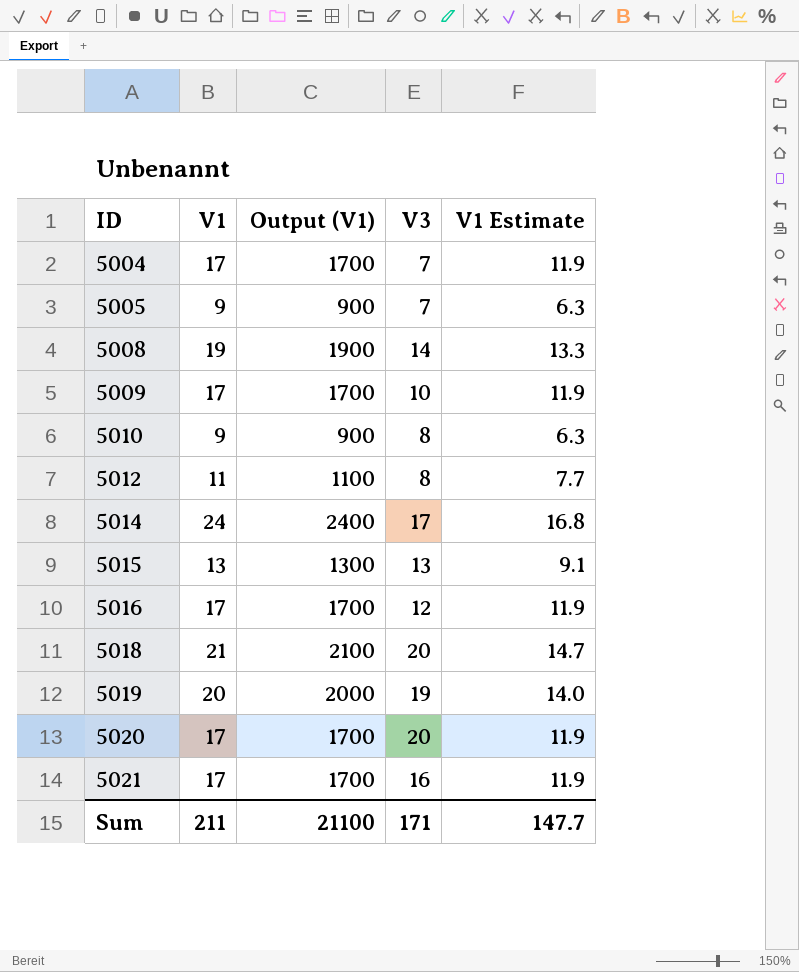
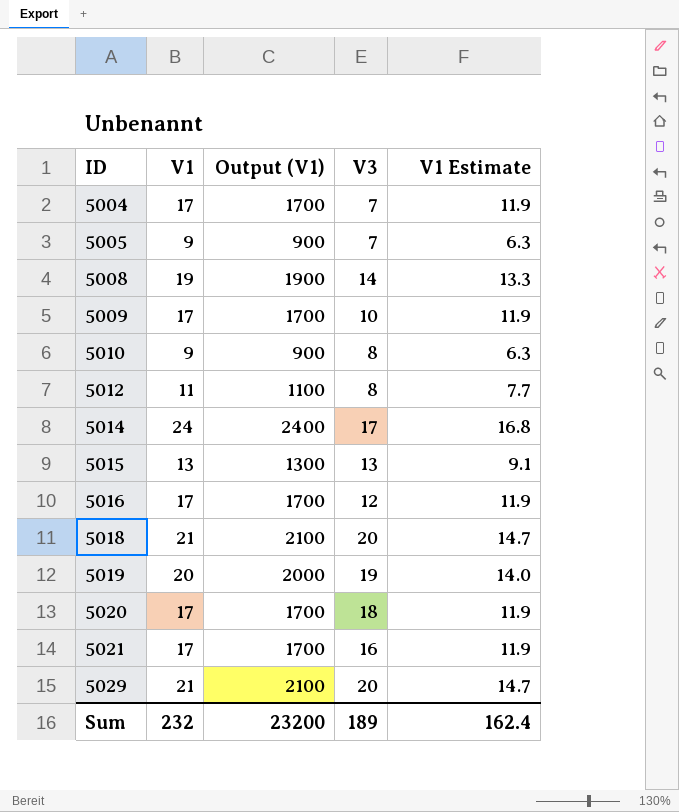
5020 | V3: 20 -> 18
row 5029: none -> 21 | 2100 | 20 | 14.7
Sum | V1: 211 -> 232
Sum | Output (V1): 21100 -> 23200
Sum | V3: 171 -> 189
Sum | V1 Estimate: 147.7 -> 162.4

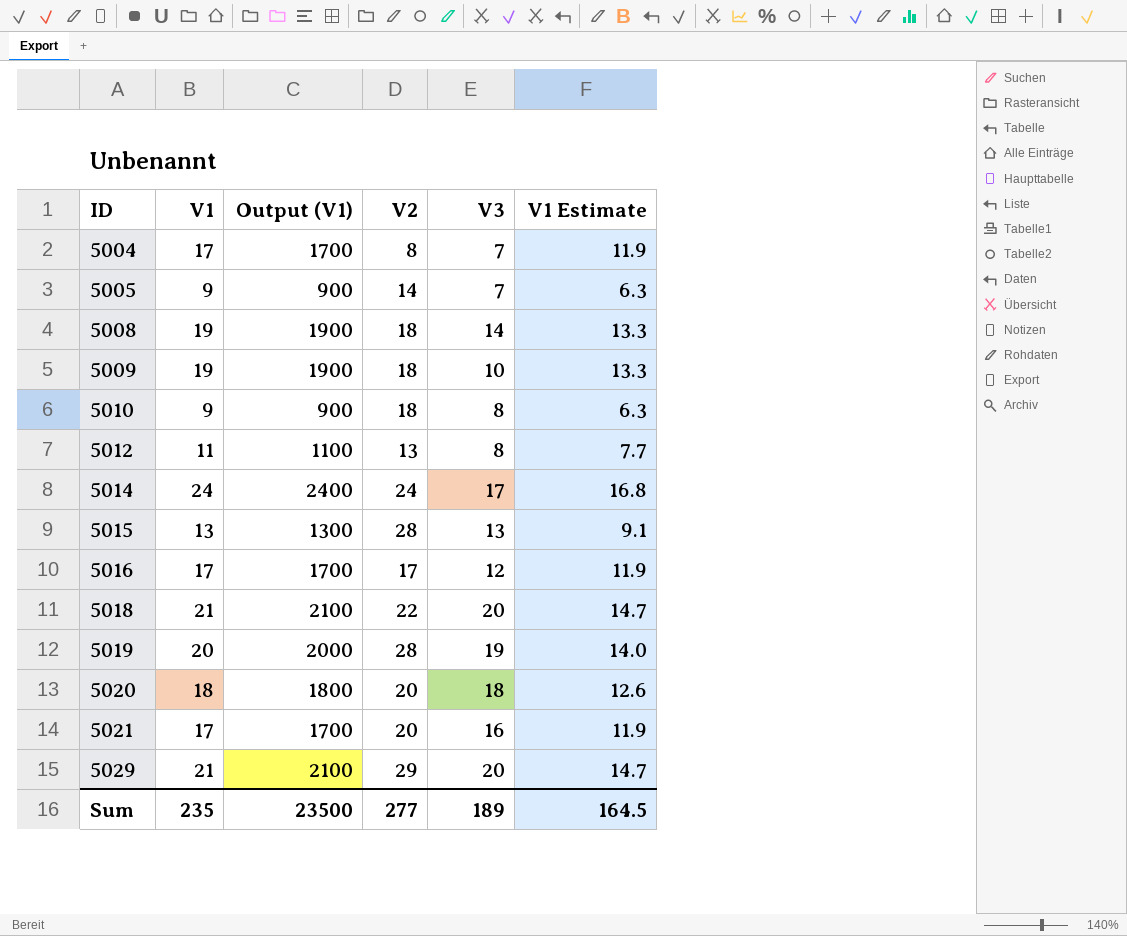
column V2 | position: none -> 4
5009 | V1: 17 -> 19
5009 | Output (V1): 1700 -> 1900
5009 | V1 Estimate: 11.9 -> 13.3
5020 | V1: 17 -> 18
5020 | Output (V1): 1700 -> 1800
5020 | V1 Estimate: 11.9 -> 12.6
Sum | V1: 232 -> 235
Sum | Output (V1): 23200 -> 23500
Sum | V1 Estimate: 162.4 -> 164.5

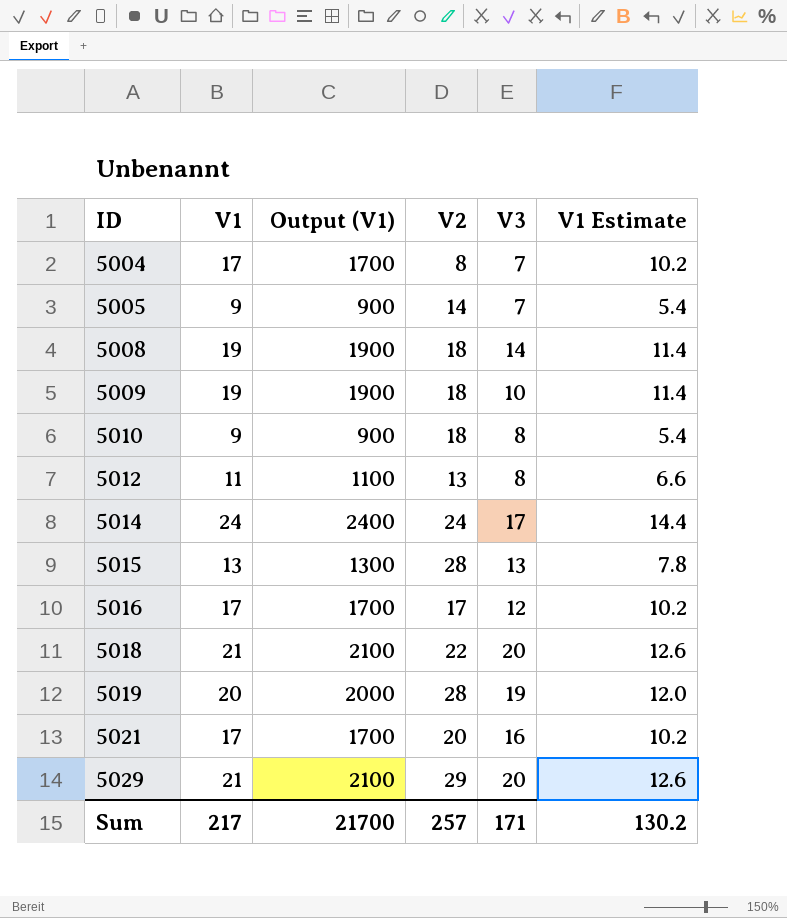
column V1 Estimate | formula: [V1] * 0.7 -> [V1] * 0.6
row 5020: 18 | 1800 | 20 | 18 | 12.6 -> none
Sum | V1: 235 -> 217
Sum | Output (V1): 23500 -> 21700
Sum | V2: 277 -> 257
Sum | V3: 189 -> 171
Sum | V1 Estimate: 164.5 -> 130.2

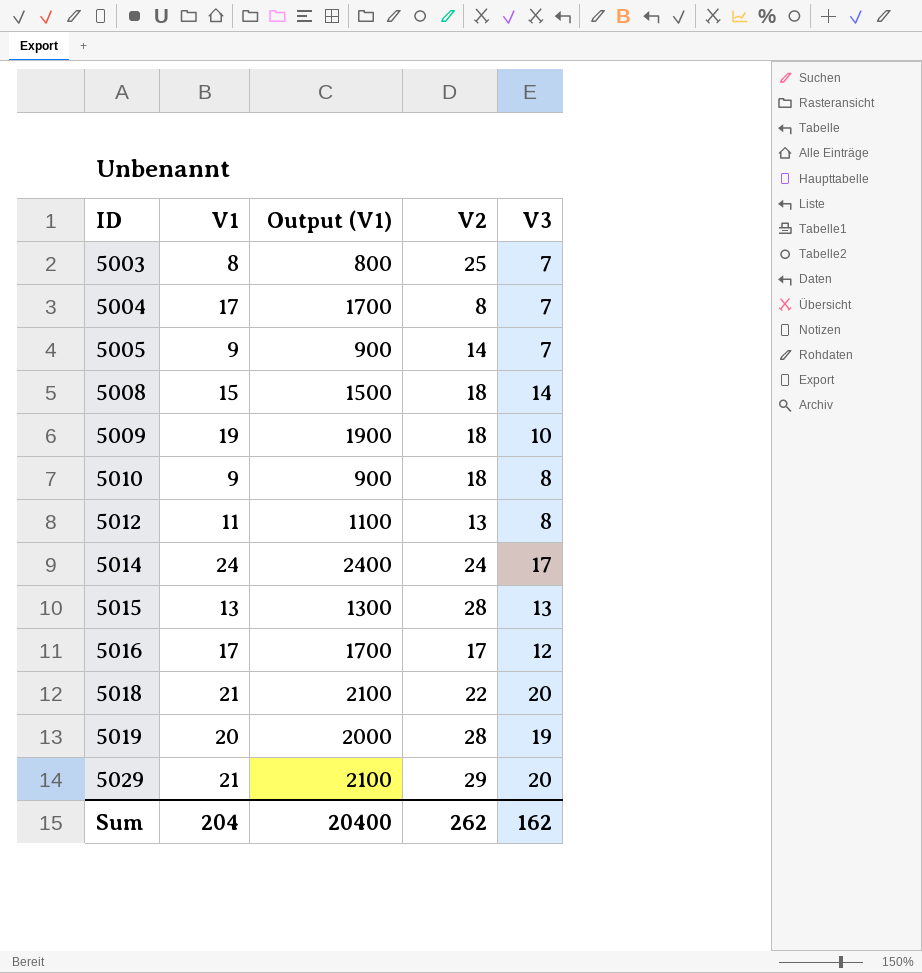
column V1 Estimate | formula: [V1] * 0.6 -> none
row 5021: 17 | 1700 | 20 | 16 | 10.2 -> none
row 5003: none -> 8 | 800 | 25 | 7
5008 | V1: 19 -> 15
5008 | Output (V1): 1900 -> 1500
Sum | V1: 217 -> 204
Sum | Output (V1): 21700 -> 20400
Sum | V2: 257 -> 262
Sum | V3: 171 -> 162

